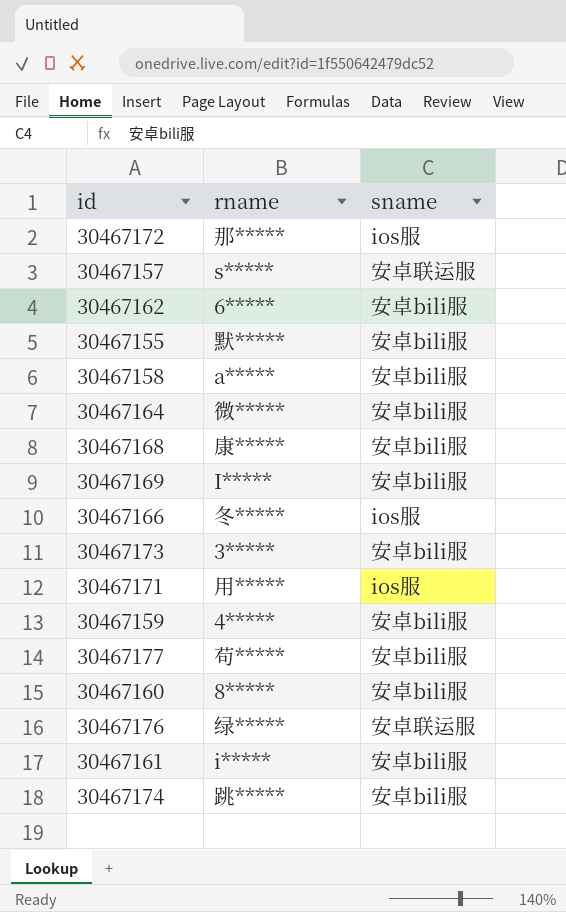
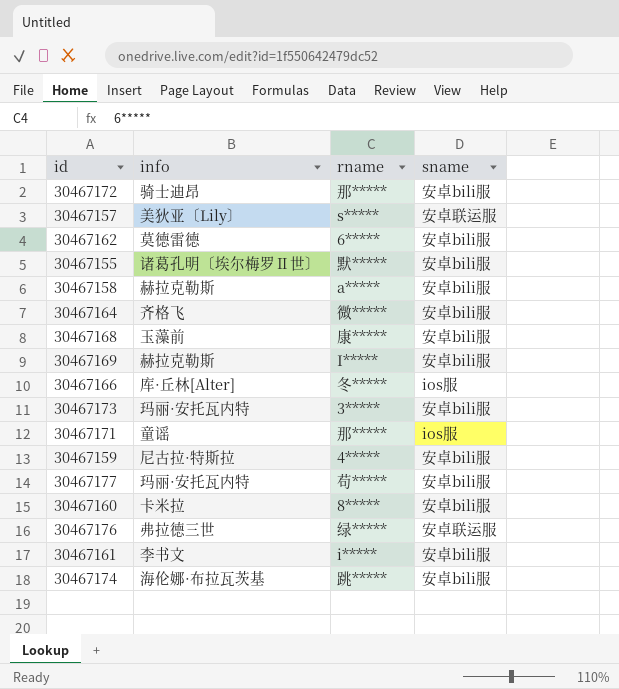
column info | position: none -> 2
30467172 | sname: ios服 -> 安卓bili服
30467171 | rname: 用***** -> 那*****

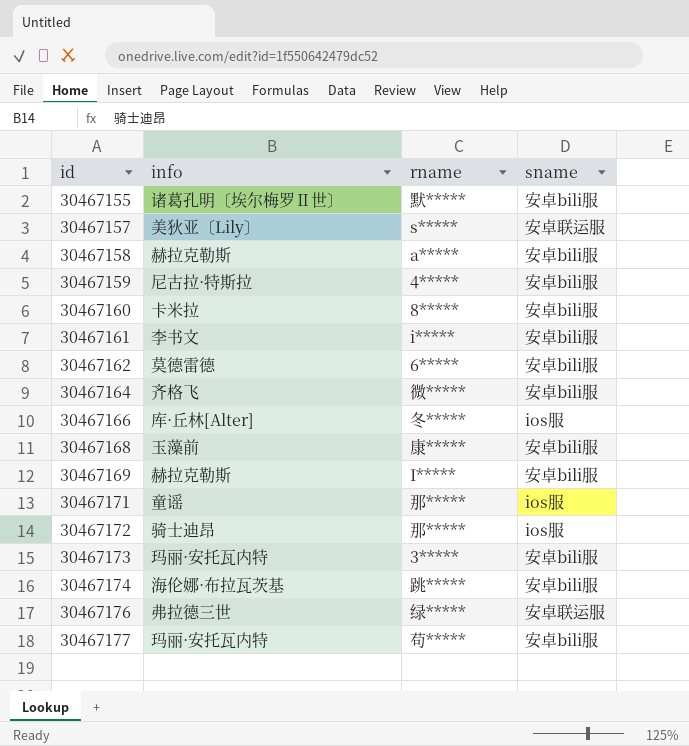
row order: none -> id ascending
30467172 | sname: 安卓bili服 -> ios服

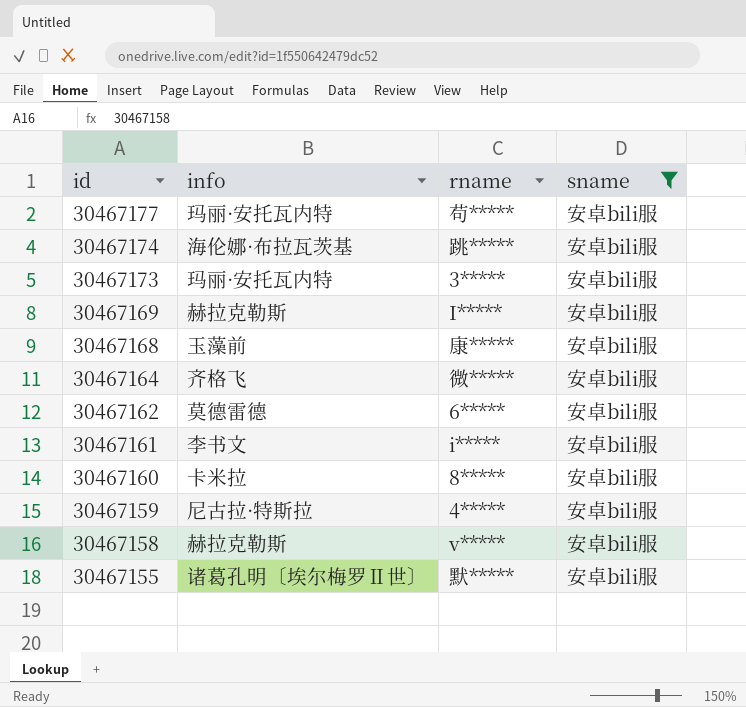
filter: none -> sname = 安卓bili服
row order: id ascending -> id descending
30467158 | rname: a***** -> v*****

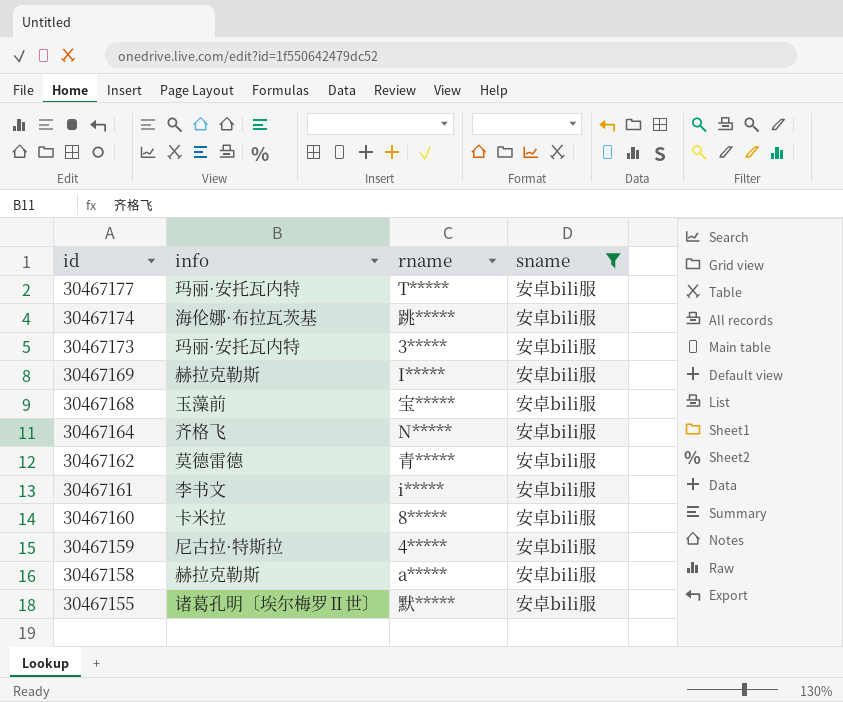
30467177 | rname: 苟***** -> T*****
30467168 | rname: 康***** -> 宝*****
30467164 | rname: 微***** -> N*****
30467162 | rname: 6***** -> 青*****
30467158 | rname: v***** -> a*****

